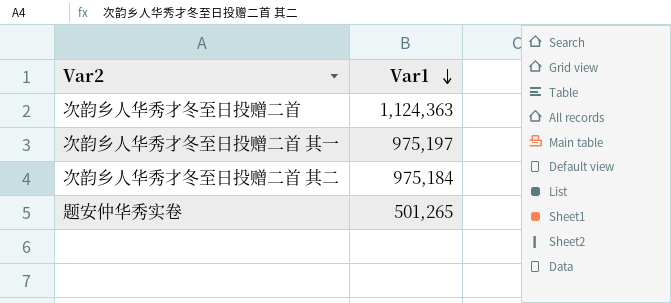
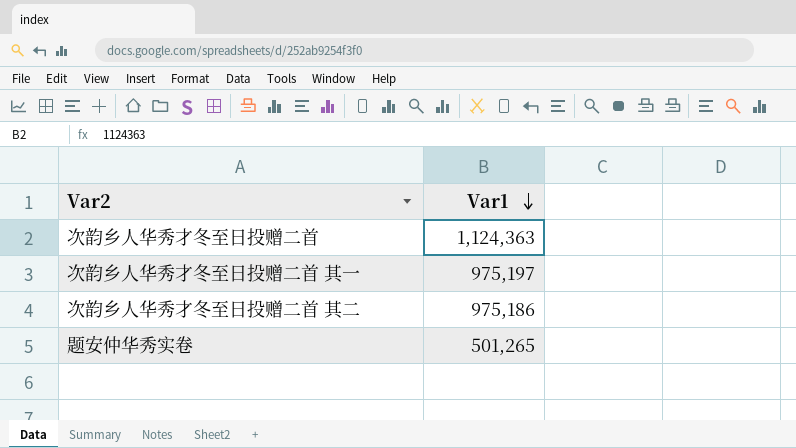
次韵乡人华秀才冬至日投赠二首 其二 | Var1: 975,184 -> 975,186

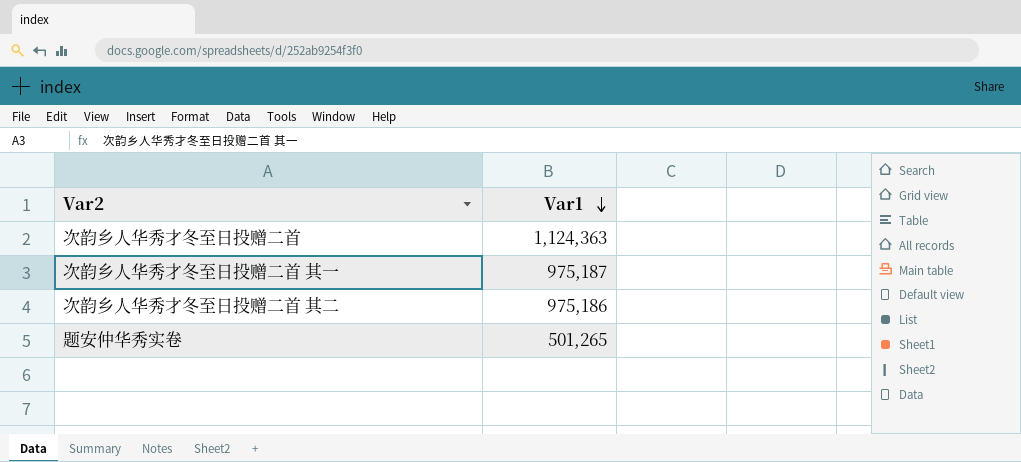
次韵乡人华秀才冬至日投赠二首 其一 | Var1: 975,197 -> 975,187

